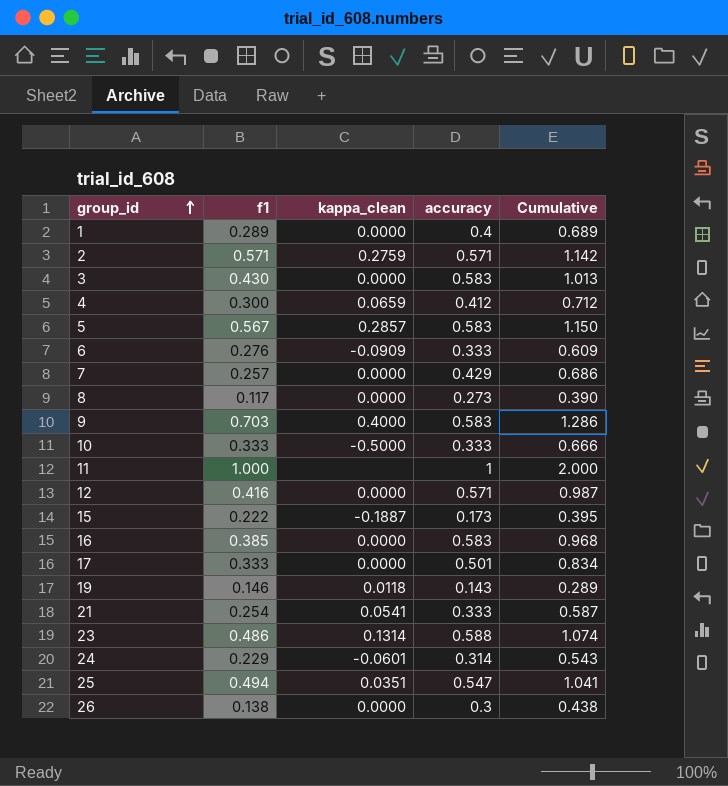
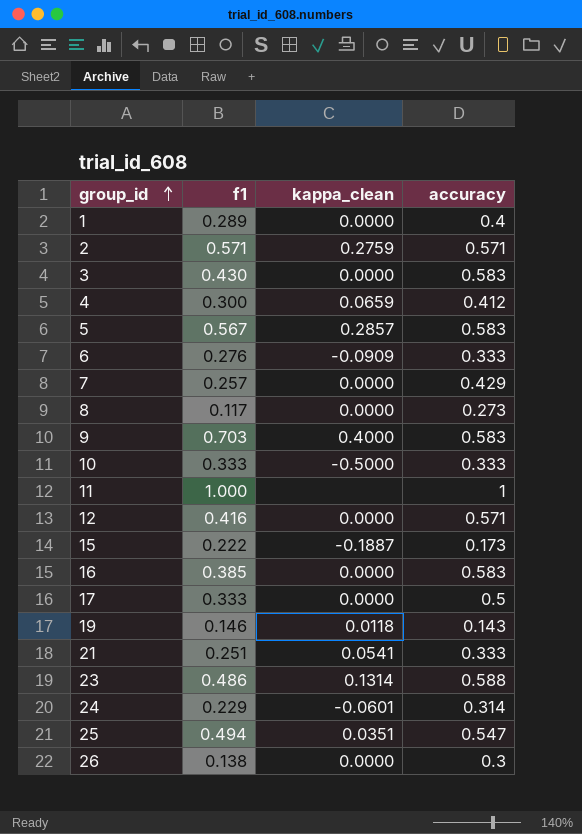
column Cumulative | formula: [f1] + [accuracy] -> none
17 | accuracy: 0.501 -> 0.5
21 | f1: 0.254 -> 0.251

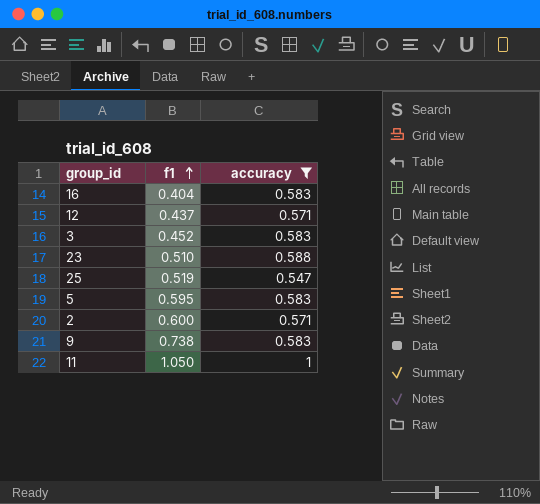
filter: none -> accuracy >= 0.547
row order: group_id ascending -> f1 ascending
column kappa_clean | position: 3 -> none
16 | f1: 0.385 -> 0.404
12 | f1: 0.416 -> 0.437
3 | f1: 0.430 -> 0.452
23 | f1: 0.486 -> 0.510
25 | f1: 0.494 -> 0.519
5 | f1: 0.567 -> 0.595
2 | f1: 0.571 -> 0.600
9 | f1: 0.703 -> 0.738
11 | f1: 1.000 -> 1.050

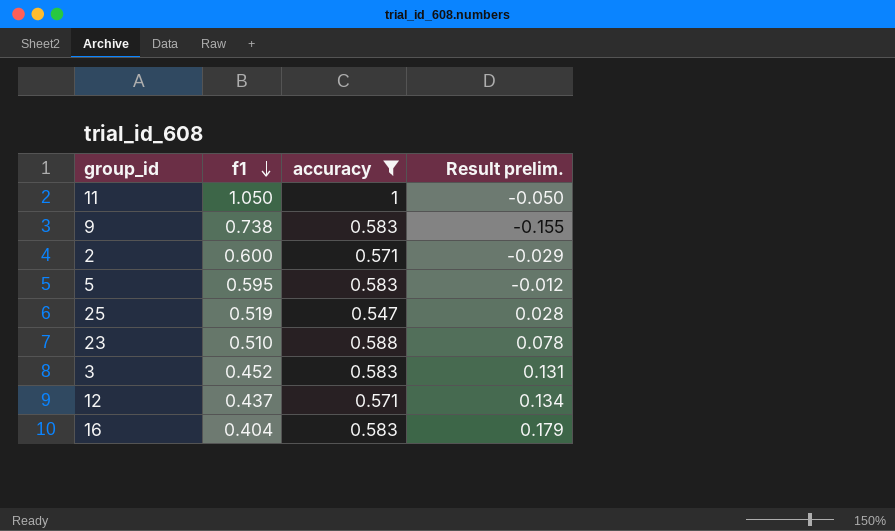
row order: f1 ascending -> f1 descending
column Result prelim. | formula: none -> [accuracy] - [f1]

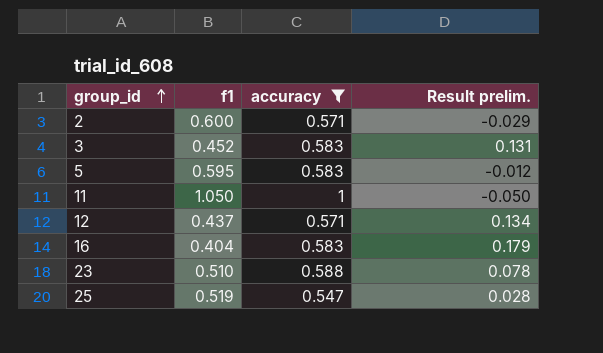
row order: f1 descending -> group_id ascending
row 9: 0.738 | 0.583 | -0.155 -> none

